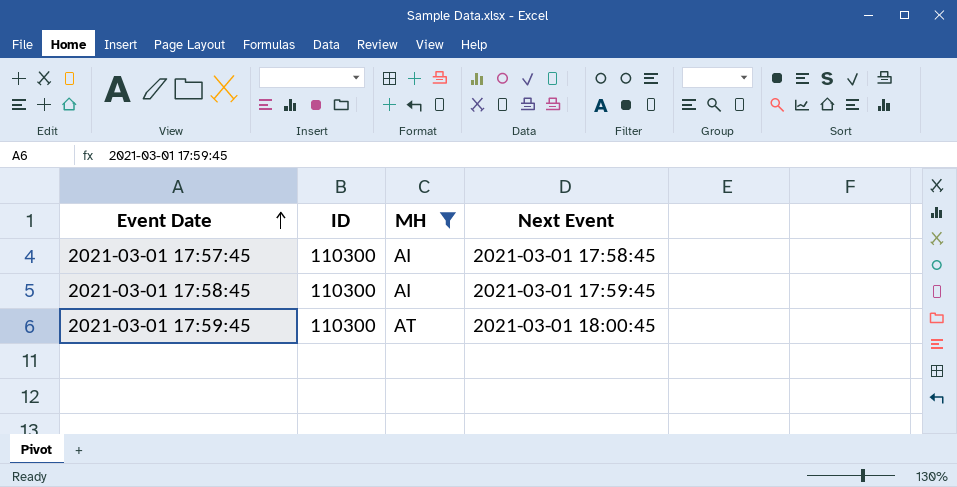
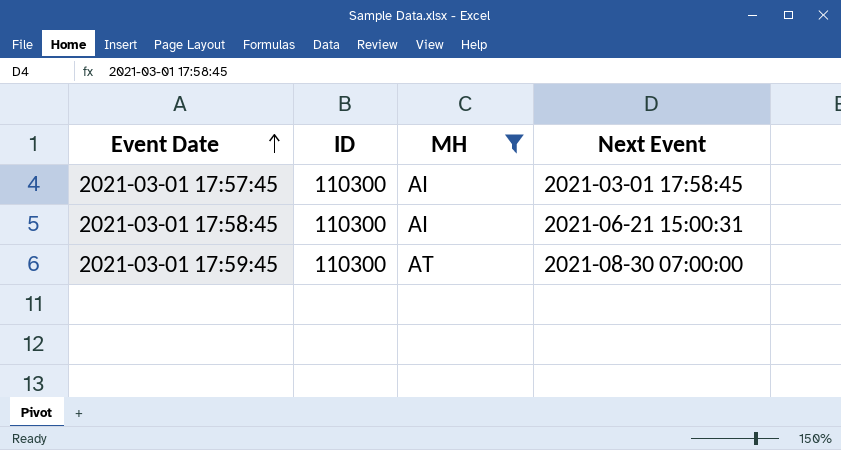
2021-03-01 17:58:45 | Next Event: 2021-03-01 17:59:45 -> 2021-06-21 15:00:31
2021-03-01 17:59:45 | Next Event: 2021-03-01 18:00:45 -> 2021-08-30 07:00:00

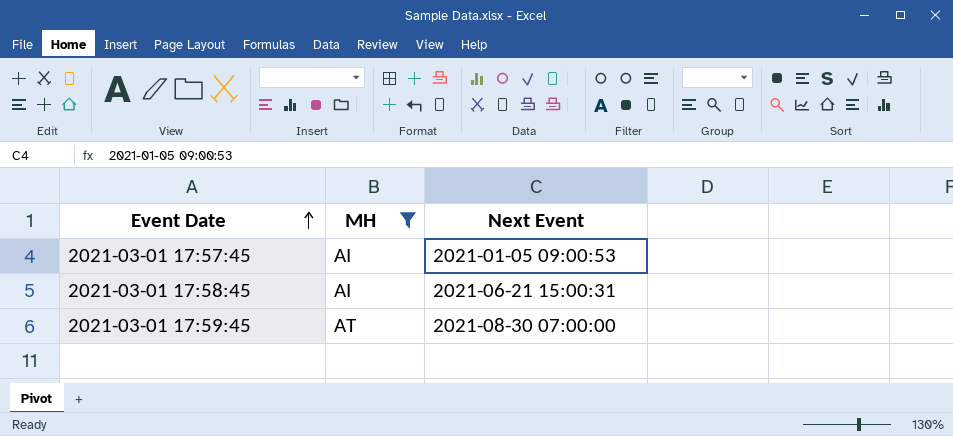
column ID | position: 2 -> none
2021-03-01 17:57:45 | Next Event: 2021-03-01 17:58:45 -> 2021-01-05 09:00:53

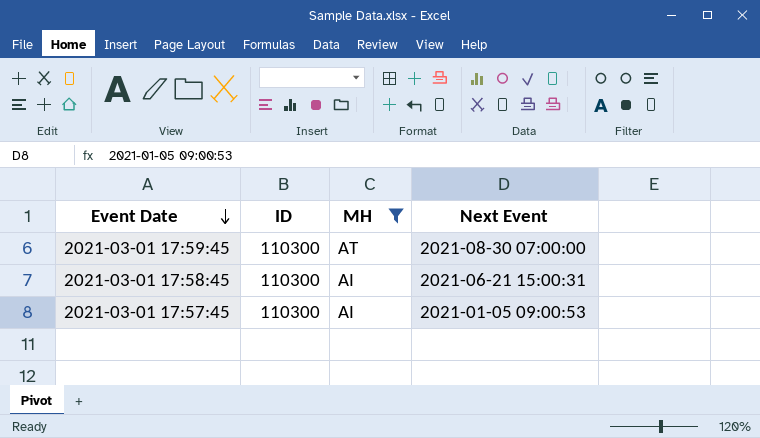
row order: Event Date ascending -> Event Date descending
column ID | position: none -> 2

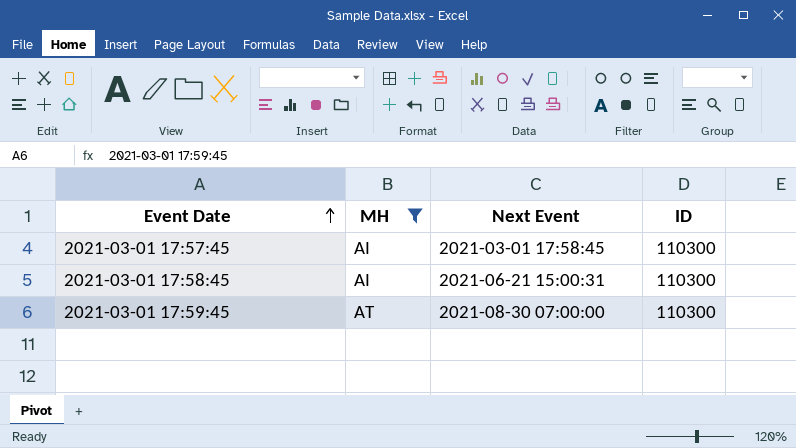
row order: Event Date descending -> Event Date ascending
column ID | position: 2 -> 4
2021-03-01 17:57:45 | Next Event: 2021-01-05 09:00:53 -> 2021-03-01 17:58:45

